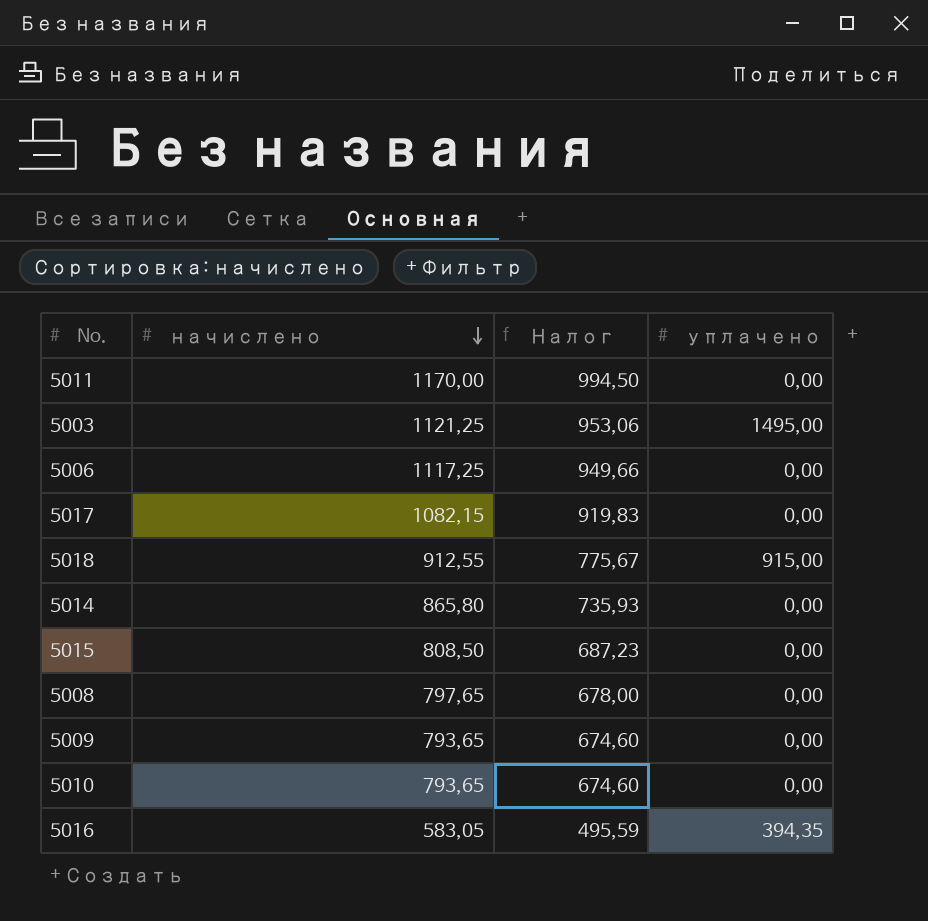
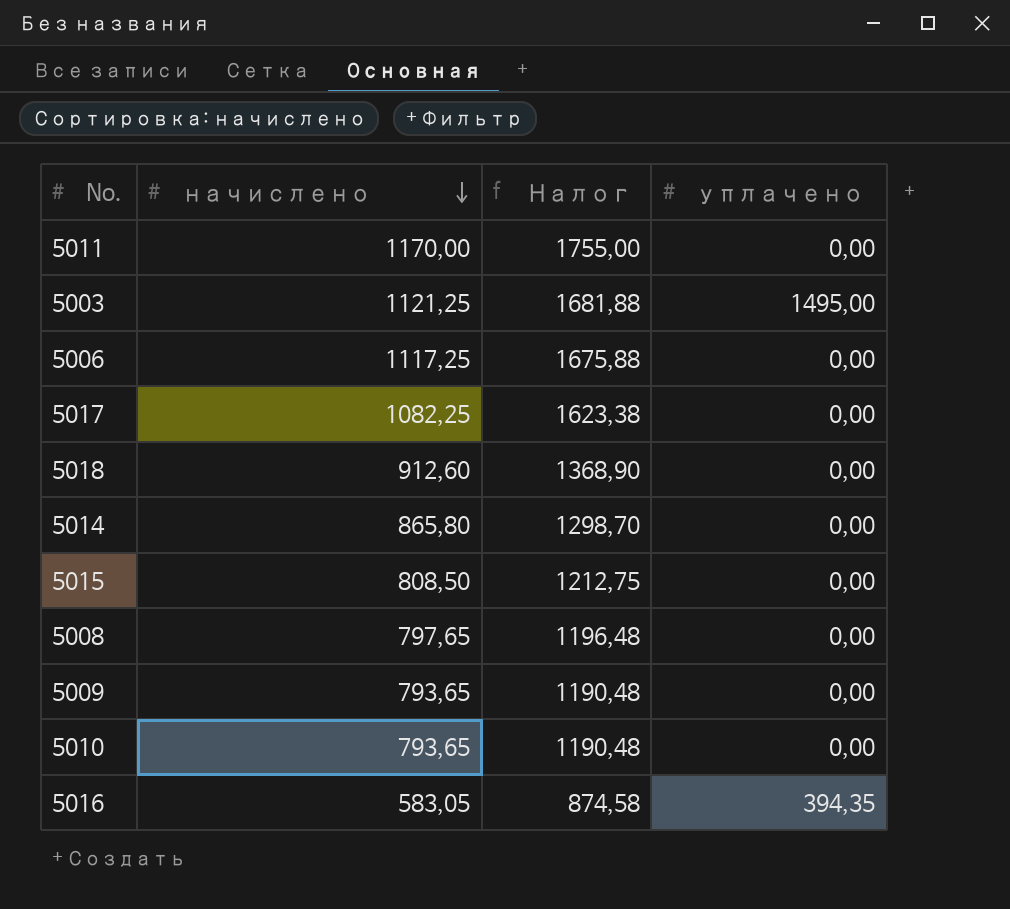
column Налог | formula: [начислено] * 0,85 -> [начислено] * 1,5
5017 | начислено: 1082,15 -> 1082,25
5018 | начислено: 912,55 -> 912,60
5018 | уплачено: 915,00 -> 0,00

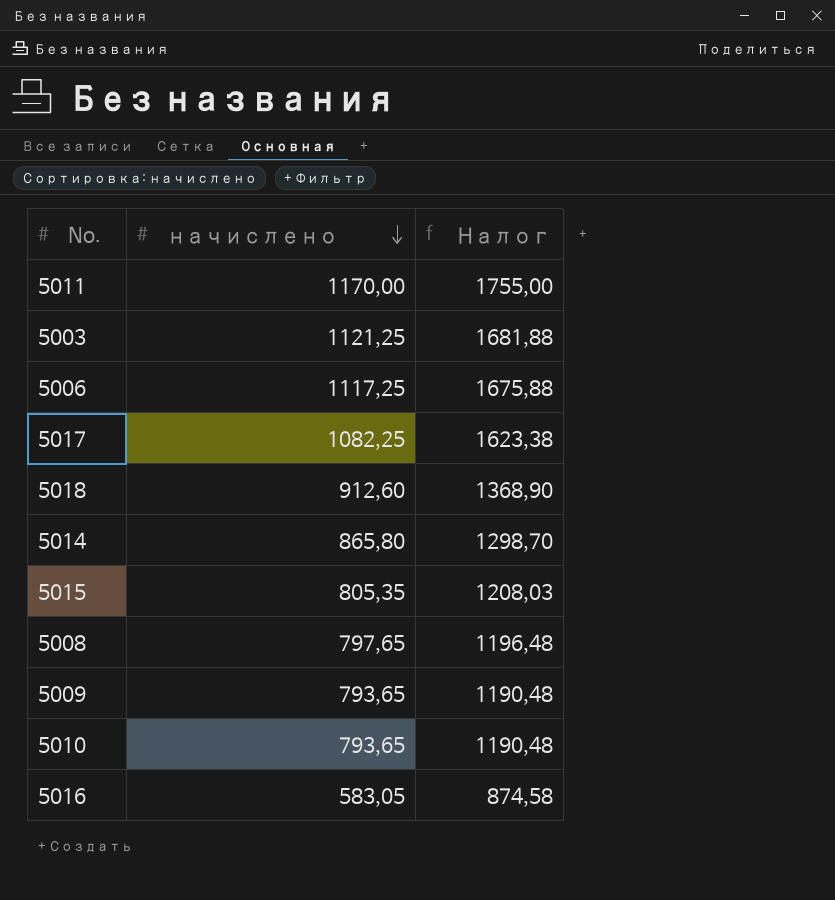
column уплачено | position: 4 -> none
5015 | начислено: 808,50 -> 805,35
5015 | Налог: 1212,75 -> 1208,03

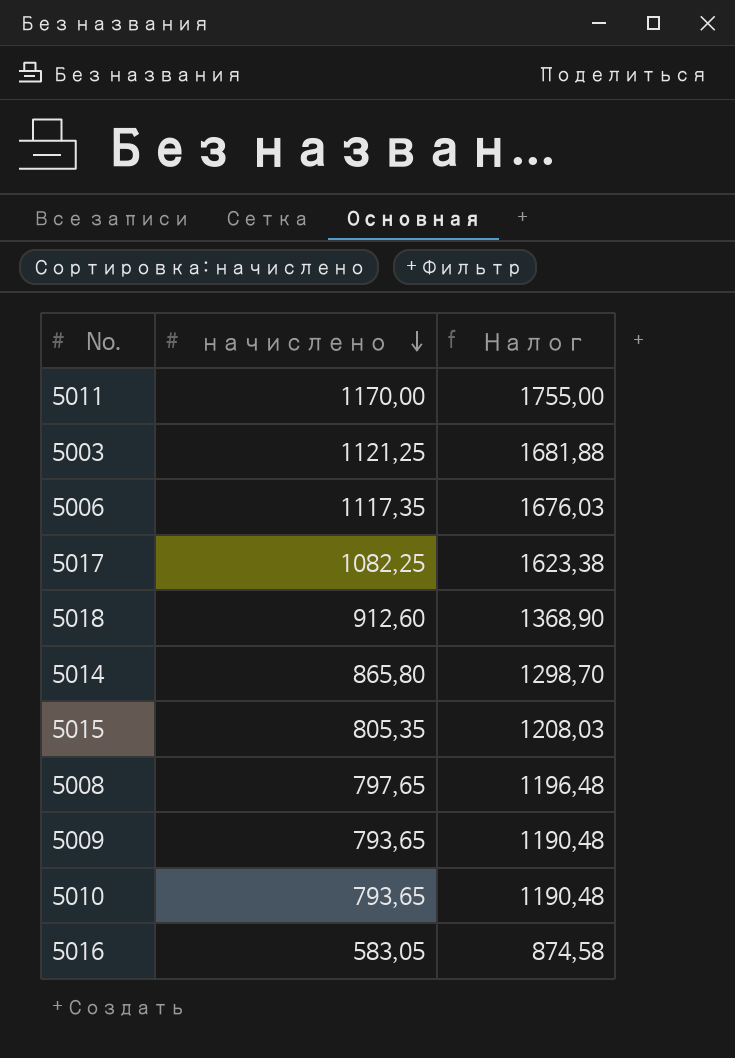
5006 | начислено: 1117,25 -> 1117,35
5006 | Налог: 1675,88 -> 1676,03

